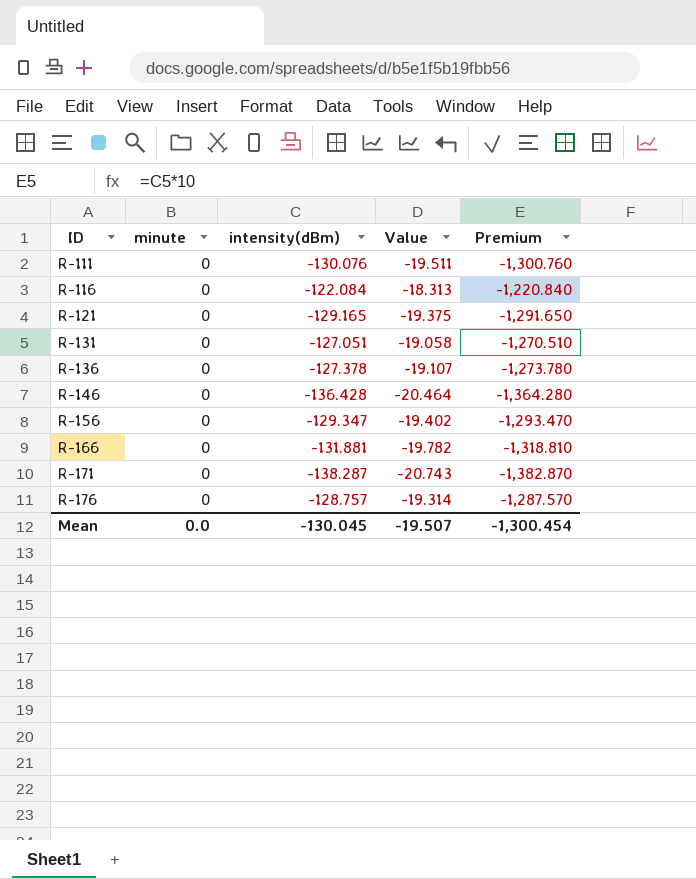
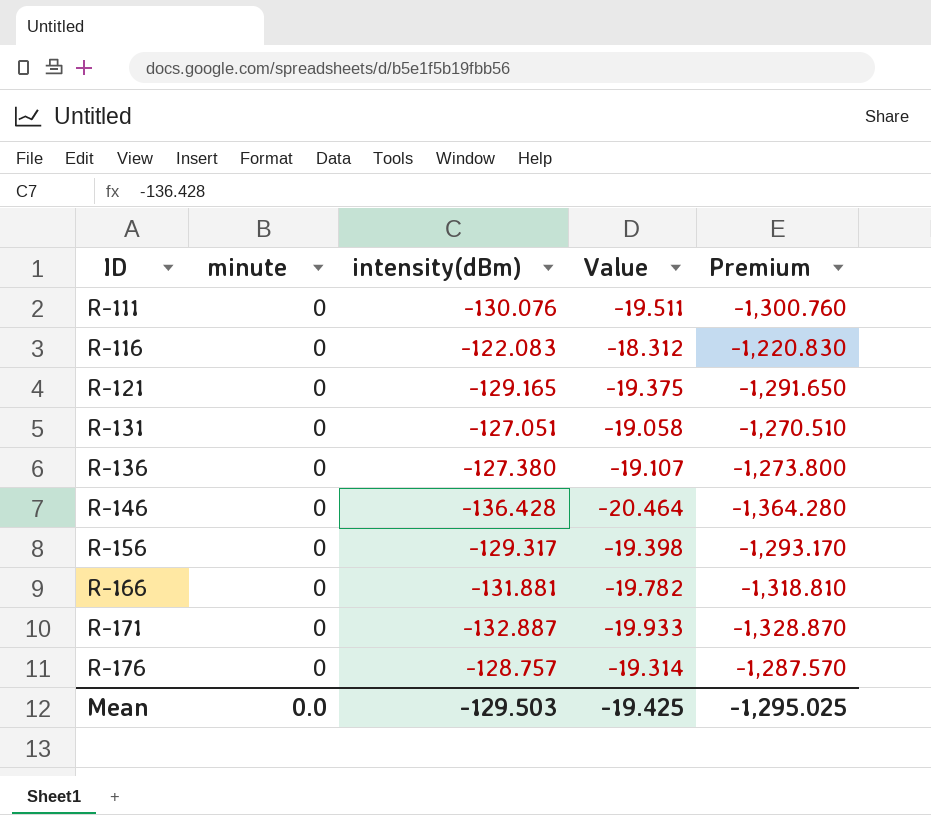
R-116 | intensity(dBm): -122.084 -> -122.083
R-116 | Value: -18.313 -> -18.312
R-116 | Premium: -1,220.840 -> -1,220.830
R-136 | intensity(dBm): -127.378 -> -127.380
R-136 | Premium: -1,273.780 -> -1,273.800
R-156 | intensity(dBm): -129.347 -> -129.317
R-156 | Value: -19.402 -> -19.398
R-156 | Premium: -1,293.470 -> -1,293.170
R-171 | intensity(dBm): -138.287 -> -132.887
R-171 | Value: -20.743 -> -19.933
R-171 | Premium: -1,382.870 -> -1,328.870
Mean | intensity(dBm): -130.045 -> -129.503
Mean | Value: -19.507 -> -19.425
Mean | Premium: -1,300.454 -> -1,295.025

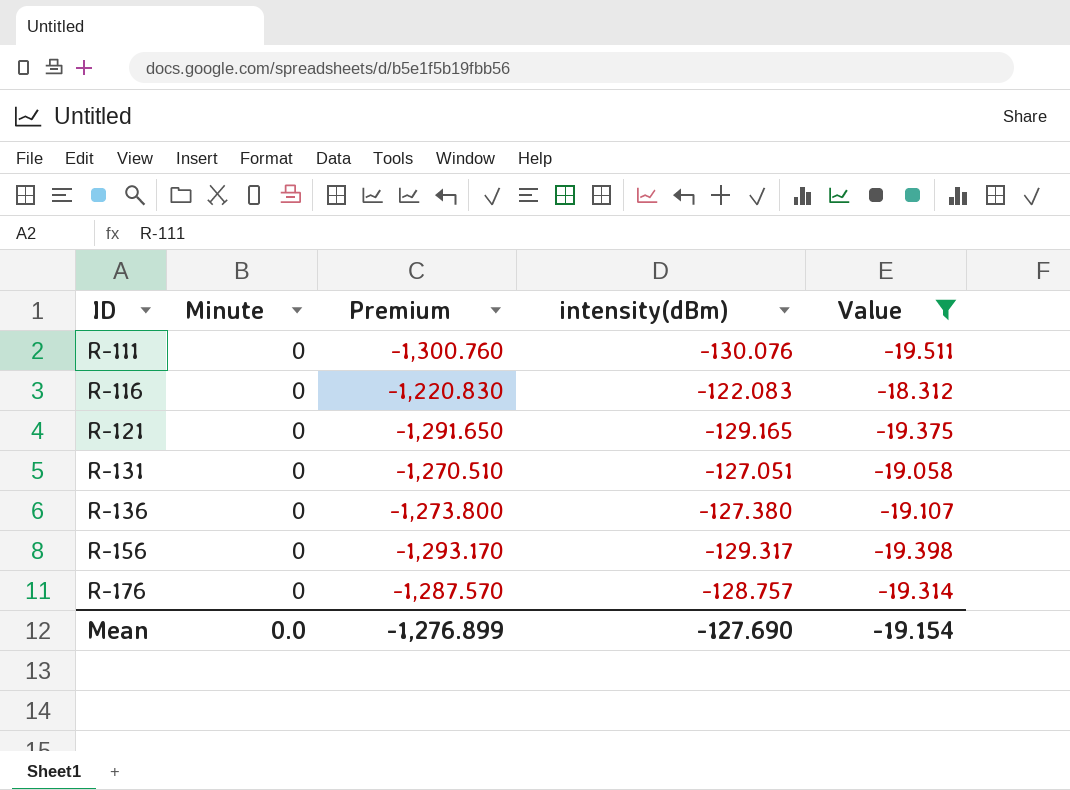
filter: none -> Value >= -19.511
column name: minute -> Minute
column Premium | position: 5 -> 3
Mean | Premium: -1,295.025 -> -1,276.899
Mean | intensity(dBm): -129.503 -> -127.690
Mean | Value: -19.425 -> -19.154

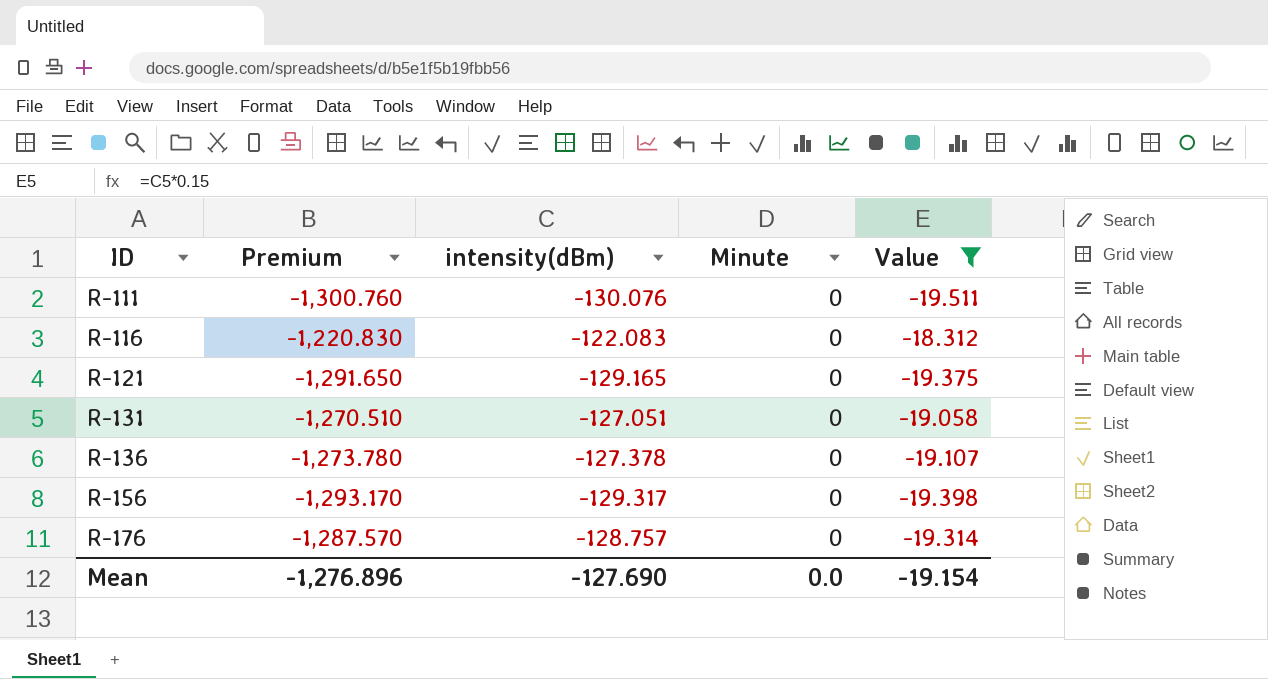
column Minute | position: 2 -> 4
R-136 | Premium: -1,273.800 -> -1,273.780
R-136 | intensity(dBm): -127.380 -> -127.378
Mean | Premium: -1,276.899 -> -1,276.896

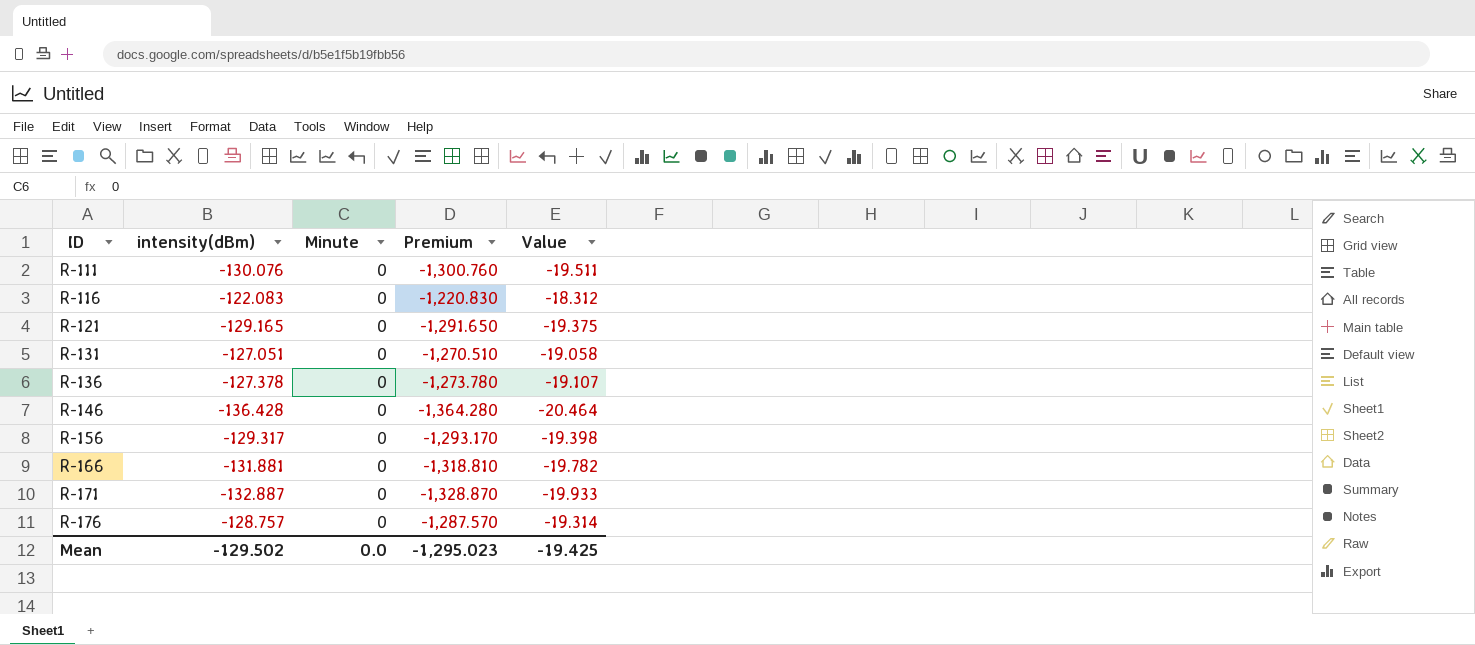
filter: Value >= -19.511 -> none
column Premium | position: 2 -> 4
Mean | intensity(dBm): -127.690 -> -129.502
Mean | Premium: -1,276.896 -> -1,295.023
Mean | Value: -19.154 -> -19.425

